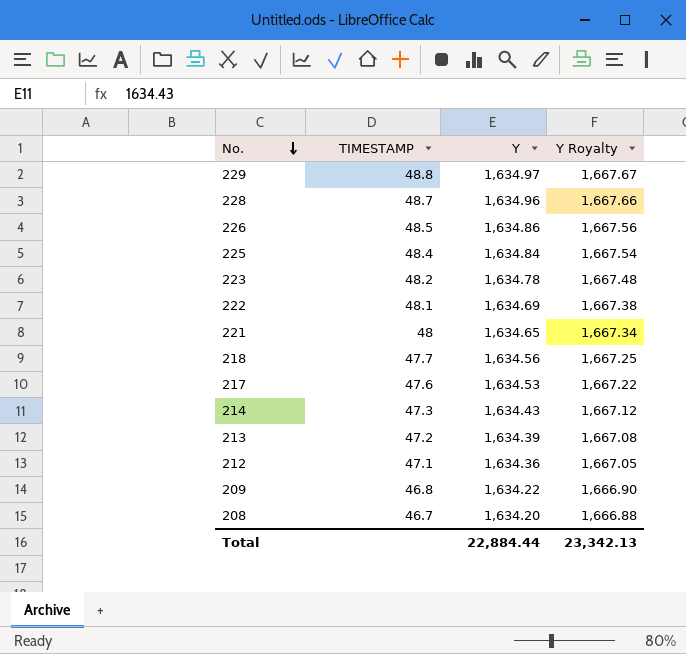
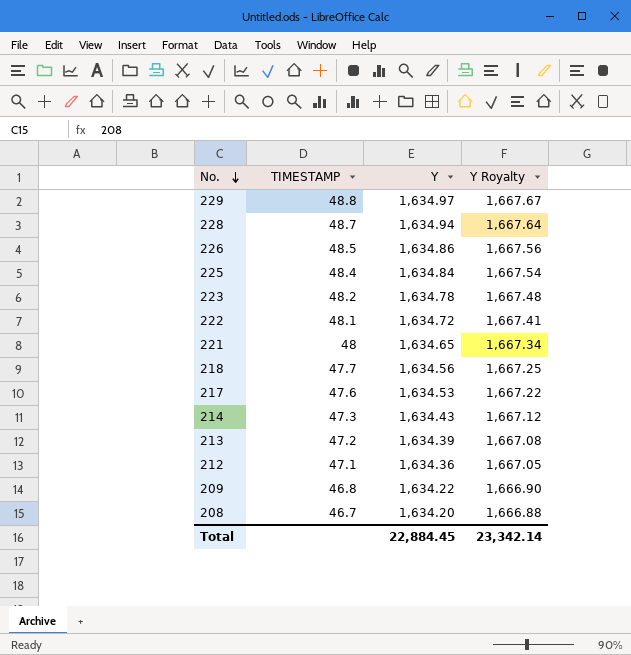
228 | Y: 1,634.96 -> 1,634.94
228 | Y Royalty: 1,667.66 -> 1,667.64
222 | Y: 1,634.69 -> 1,634.72
222 | Y Royalty: 1,667.38 -> 1,667.41
Total | Y: 22,884.44 -> 22,884.45
Total | Y Royalty: 23,342.13 -> 23,342.14

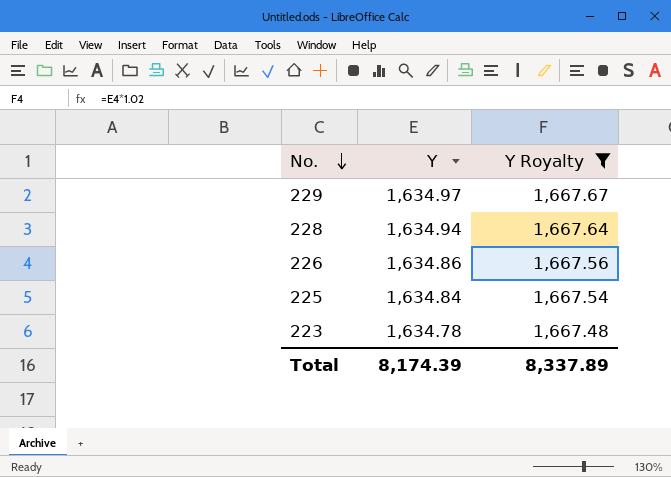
filter: none -> Y Royalty >= 1,667.48
column TIMESTAMP | position: 2 -> none
Total | Y: 22,884.45 -> 8,174.39
Total | Y Royalty: 23,342.14 -> 8,337.89

